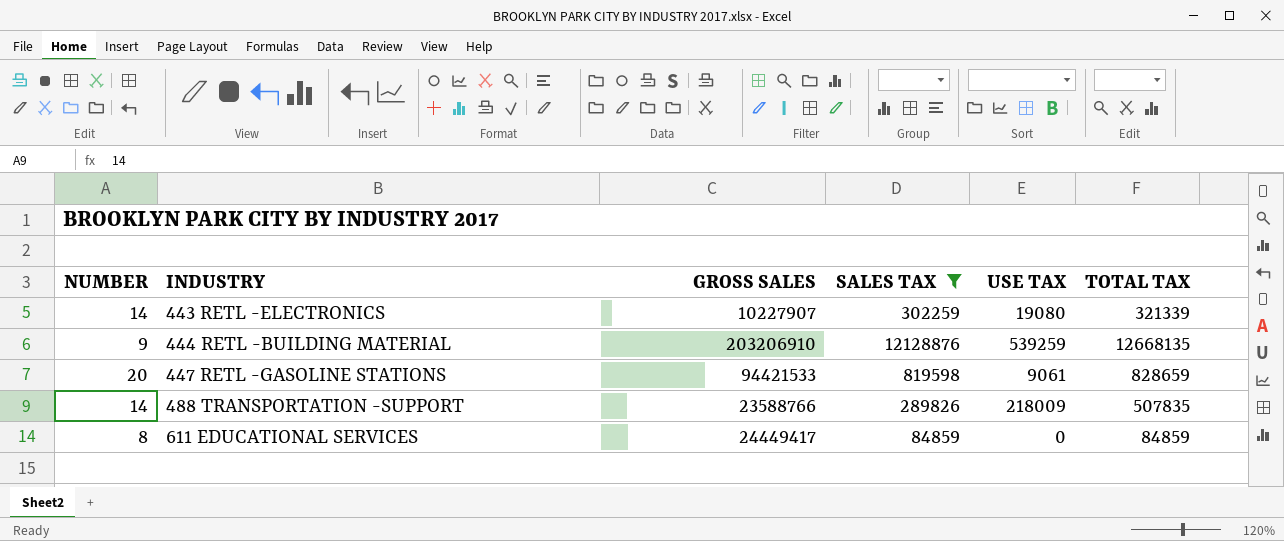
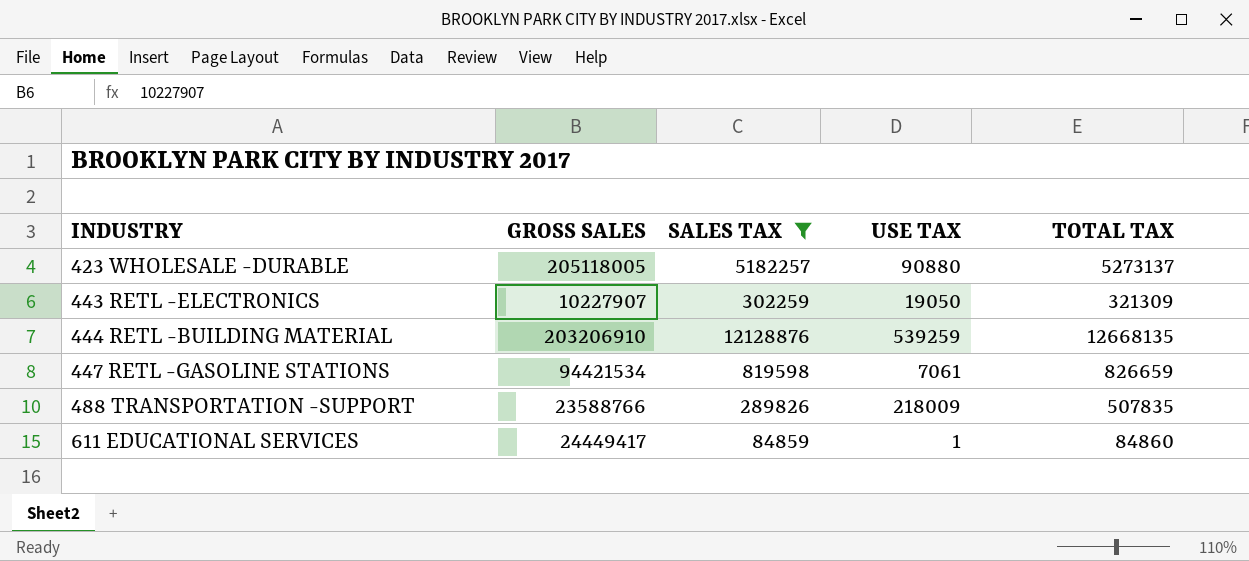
column NUMBER | position: 1 -> none
row 423 WHOLESALE -DURABLE: none -> 205118005 | 5182257 | 90880 | 5273137
443 RETL -ELECTRONICS | USE TAX: 19080 -> 19050
443 RETL -ELECTRONICS | TOTAL TAX: 321339 -> 321309
447 RETL -GASOLINE STATIONS | GROSS SALES: 94421533 -> 94421534
447 RETL -GASOLINE STATIONS | USE TAX: 9061 -> 7061
447 RETL -GASOLINE STATIONS | TOTAL TAX: 828659 -> 826659
611 EDUCATIONAL SERVICES | USE TAX: 0 -> 1
611 EDUCATIONAL SERVICES | TOTAL TAX: 84859 -> 84860

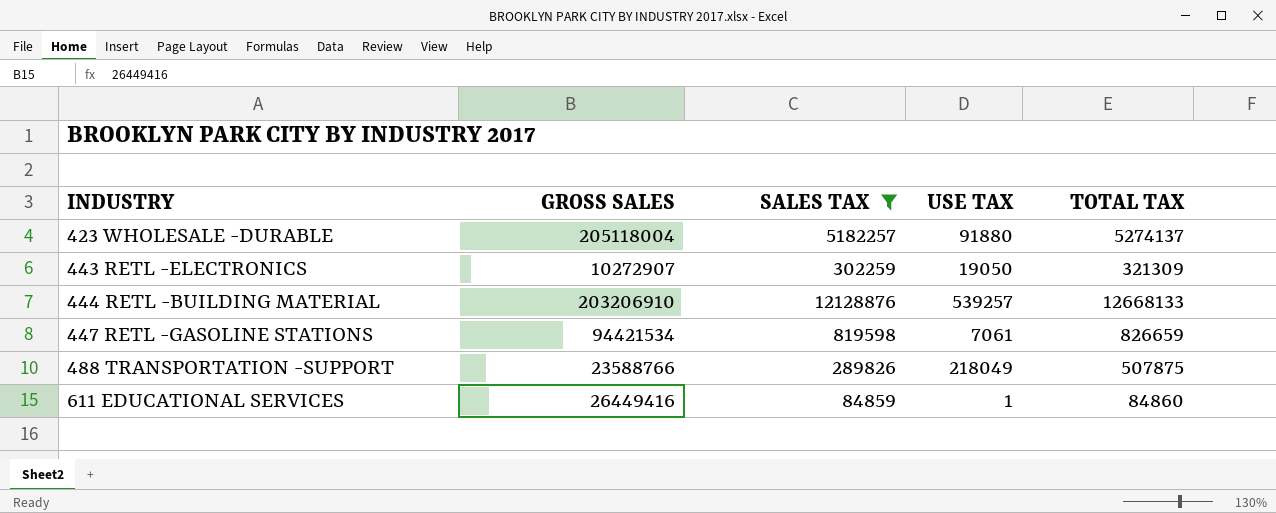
423 WHOLESALE -DURABLE | GROSS SALES: 205118005 -> 205118004
423 WHOLESALE -DURABLE | USE TAX: 90880 -> 91880
423 WHOLESALE -DURABLE | TOTAL TAX: 5273137 -> 5274137
443 RETL -ELECTRONICS | GROSS SALES: 10227907 -> 10272907
444 RETL -BUILDING MATERIAL | USE TAX: 539259 -> 539257
444 RETL -BUILDING MATERIAL | TOTAL TAX: 12668135 -> 12668133
488 TRANSPORTATION -SUPPORT | USE TAX: 218009 -> 218049
488 TRANSPORTATION -SUPPORT | TOTAL TAX: 507835 -> 507875
611 EDUCATIONAL SERVICES | GROSS SALES: 24449417 -> 26449416

